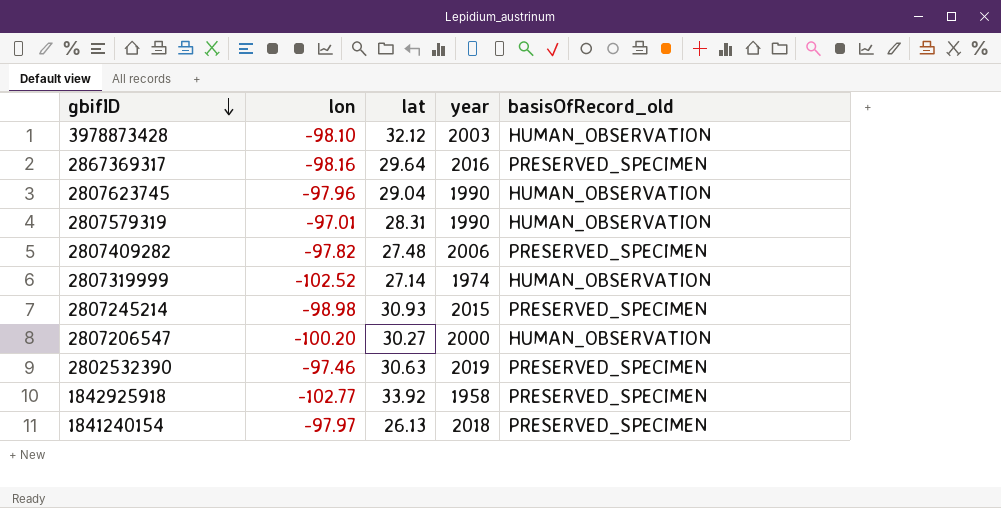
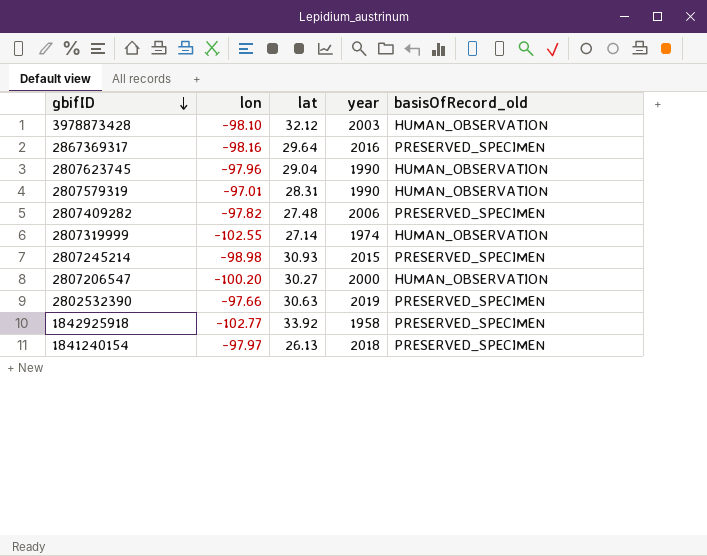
2807319999 | lon: -102.52 -> -102.55
2802532390 | lon: -97.46 -> -97.66

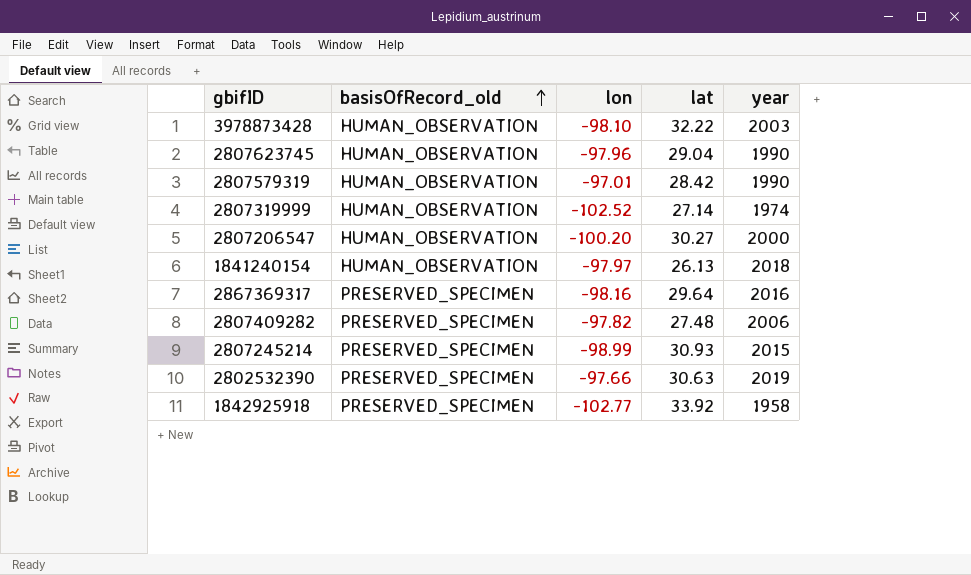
row order: gbifID descending -> basisOfRecord_old ascending
column basisOfRecord_old | position: 5 -> 2
3978873428 | lat: 32.12 -> 32.22
2807579319 | lat: 28.31 -> 28.42
2807319999 | lon: -102.55 -> -102.52
1841240154 | basisOfRecord_old: PRESERVED_SPECIMEN -> HUMAN_OBSERVATION
2807245214 | lon: -98.98 -> -98.99

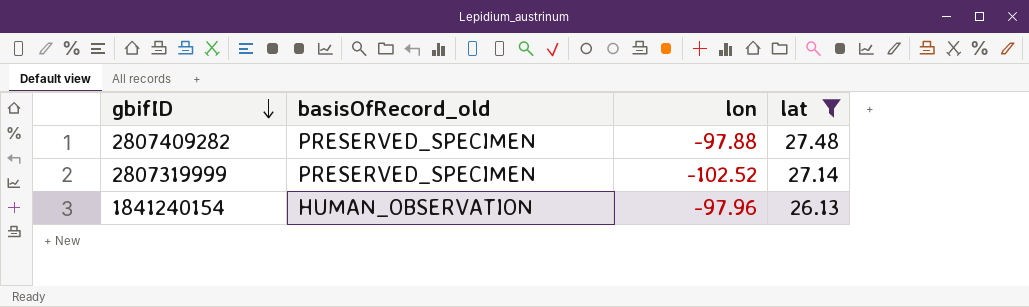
filter: none -> lat <= 27.48
row order: basisOfRecord_old ascending -> gbifID descending
column year | position: 5 -> none
2807409282 | lon: -97.82 -> -97.88
2807319999 | basisOfRecord_old: HUMAN_OBSERVATION -> PRESERVED_SPECIMEN
1841240154 | lon: -97.97 -> -97.96

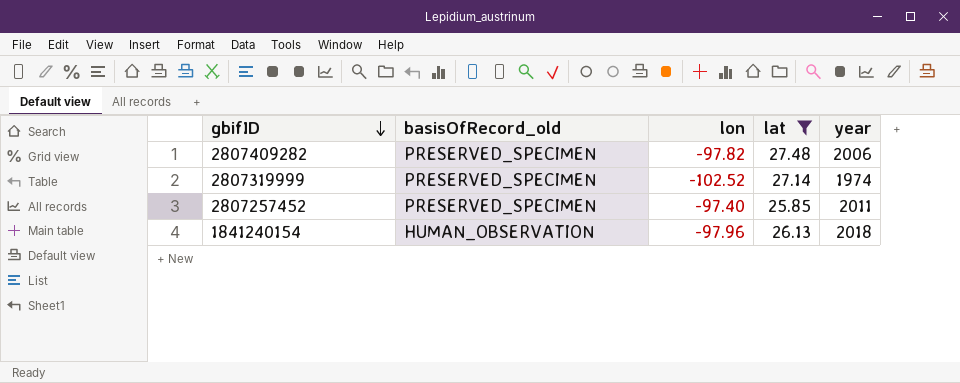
column year | position: none -> 5
2807409282 | lon: -97.88 -> -97.82
row 2807257452: none -> PRESERVED_SPECIMEN | -97.40 | 25.85 | 2011

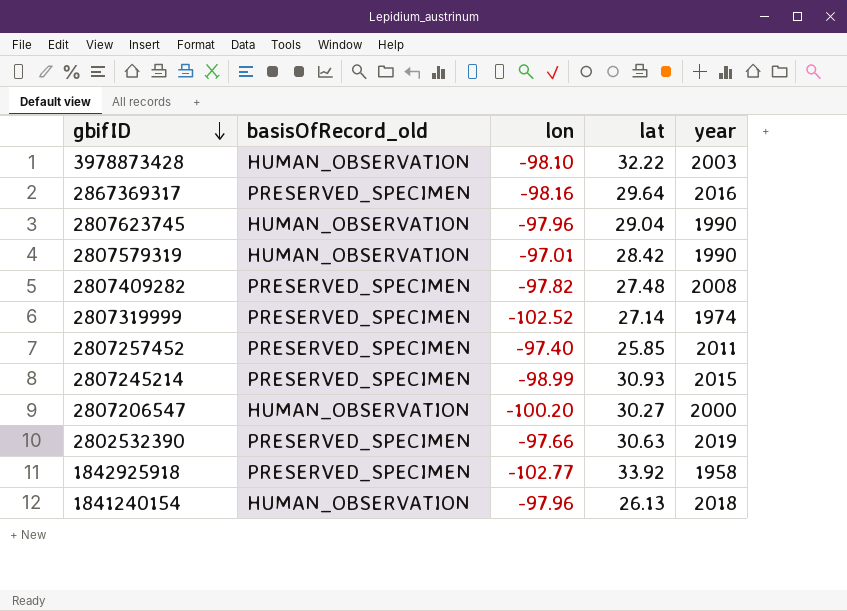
filter: lat <= 27.48 -> none
2807409282 | year: 2006 -> 2008

